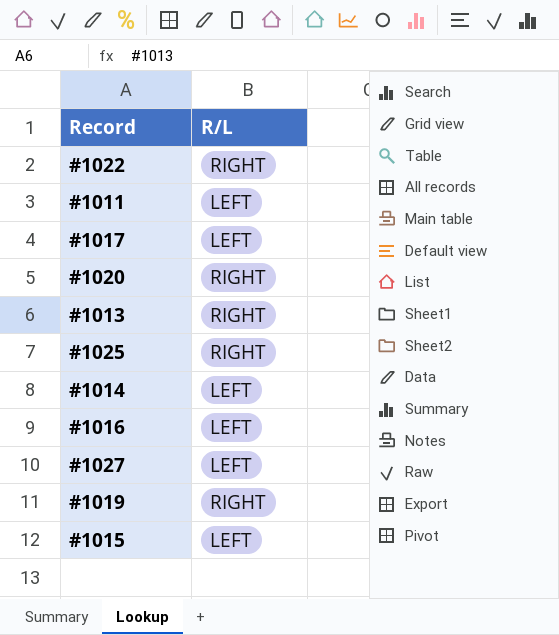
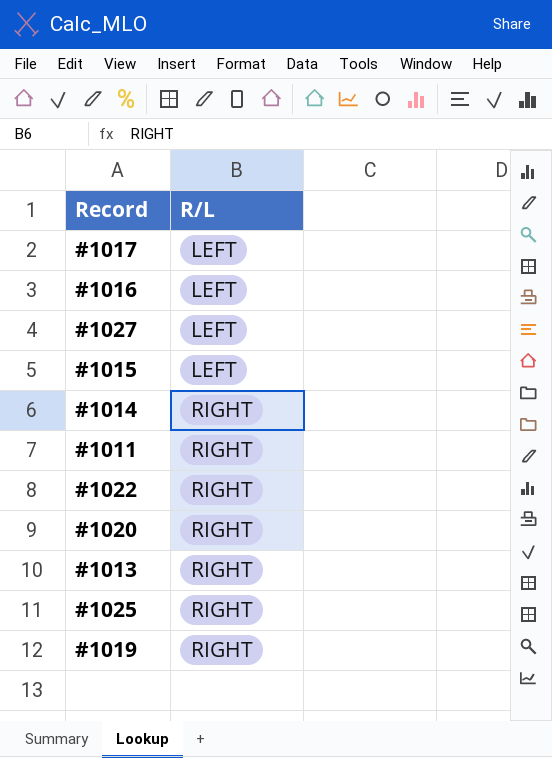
row order: none -> R/L ascending
#1014 | R/L: LEFT -> RIGHT
#1011 | R/L: LEFT -> RIGHT

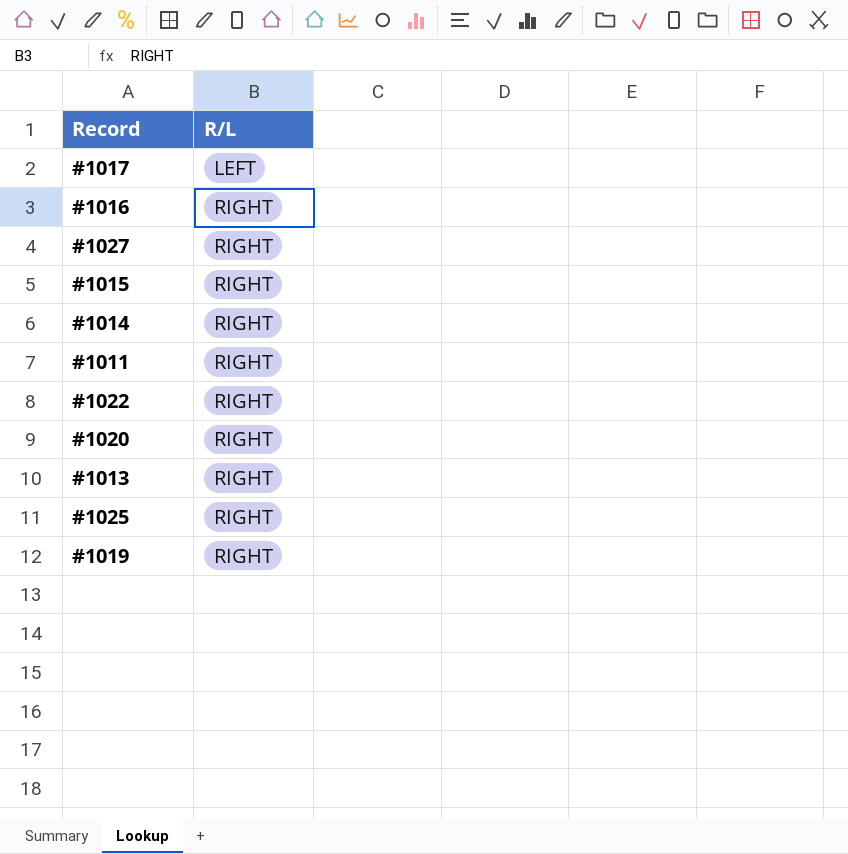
#1016 | R/L: LEFT -> RIGHT
#1027 | R/L: LEFT -> RIGHT
#1015 | R/L: LEFT -> RIGHT

